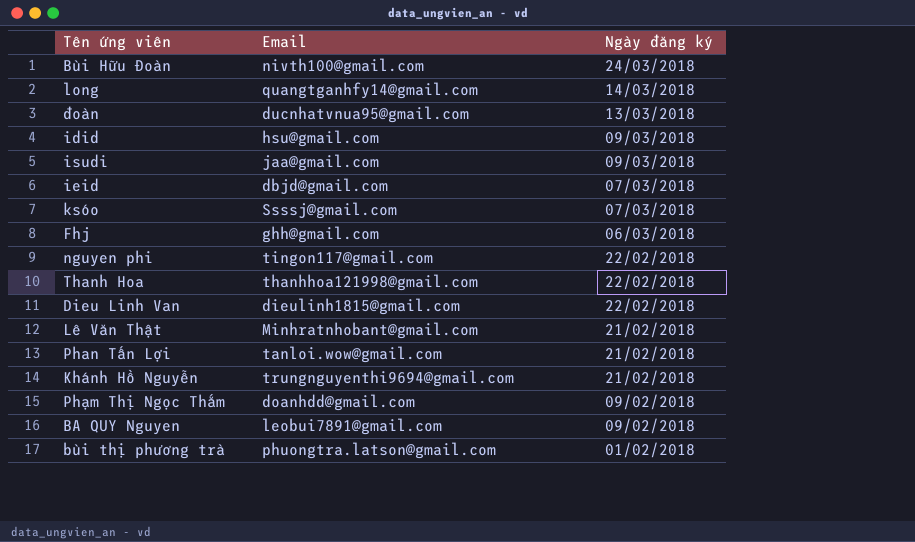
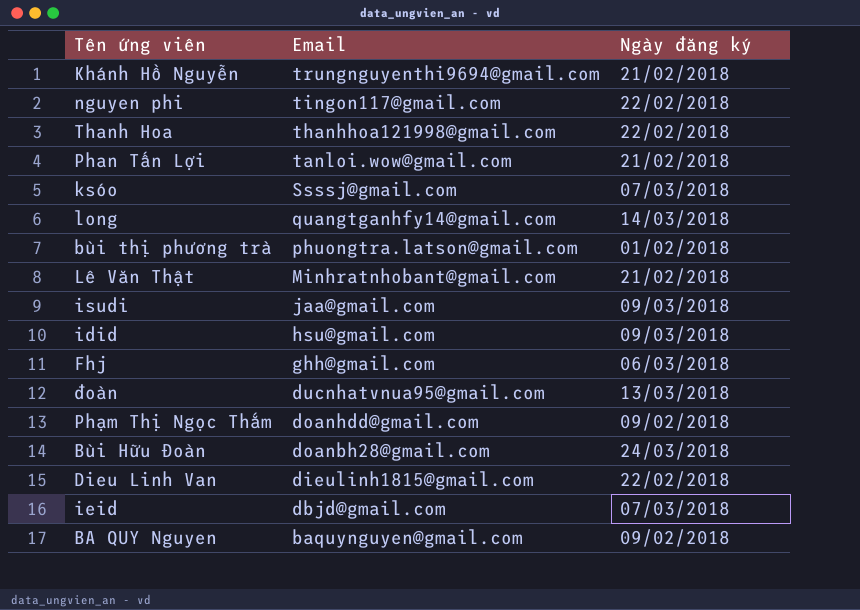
row order: Ngày đăng ký descending -> Email descending
Bùi Hữu Đoàn | Email: nivth100@gmail.com -> doanbh28@gmail.com
BA QUY Nguyen | Email: leobui7891@gmail.com -> baquynguyen@gmail.com

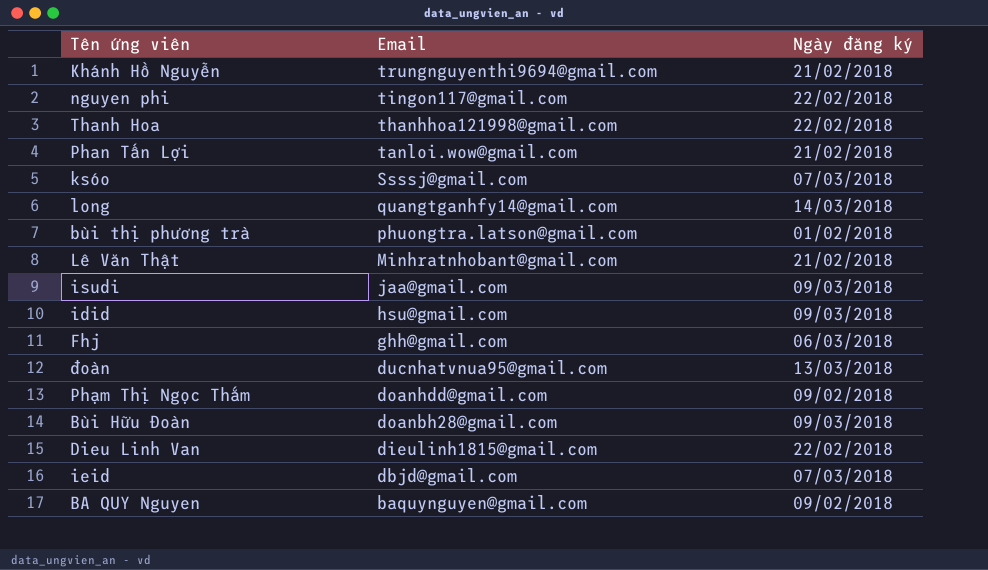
Bùi Hữu Đoàn | Ngày đăng ký: 24/03/2018 -> 09/03/2018

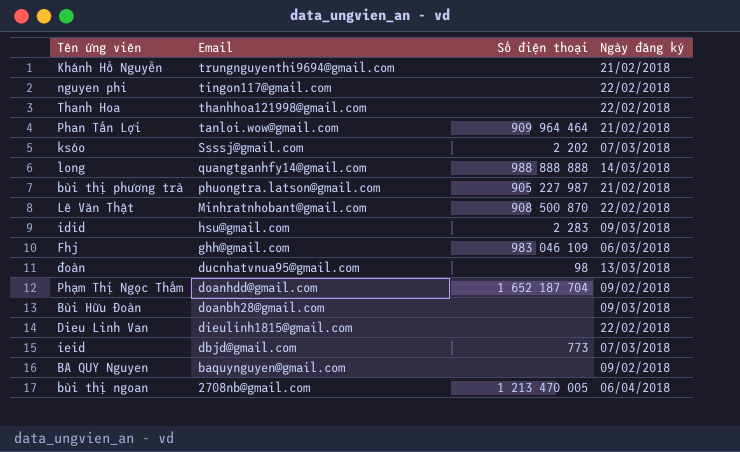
column Số điện thoại | position: none -> 3
row isudi: jaa@gmail.com | 09/03/2018 -> none
bùi thị phương trà | Ngày đăng ký: 01/02/2018 -> 21/02/2018
Lê Văn Thật | Ngày đăng ký: 21/02/2018 -> 22/02/2018
row bùi thị ngoan: none -> 2708nb@gmail.com | 1 213 470 005 | 06/04/2018

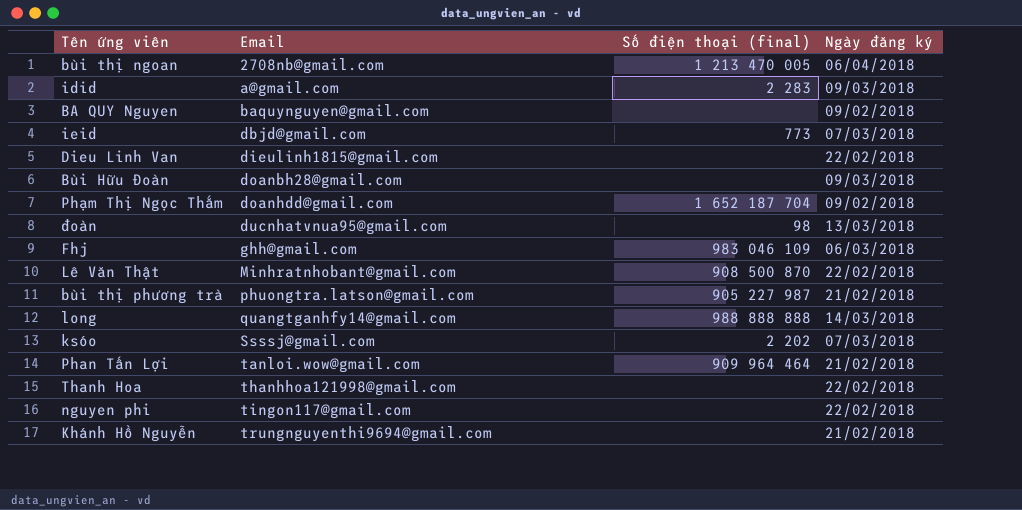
row order: Email descending -> Email ascending
column name: Số điện thoại -> Số điện thoại (final)
idid | Email: hsu@gmail.com -> a@gmail.com

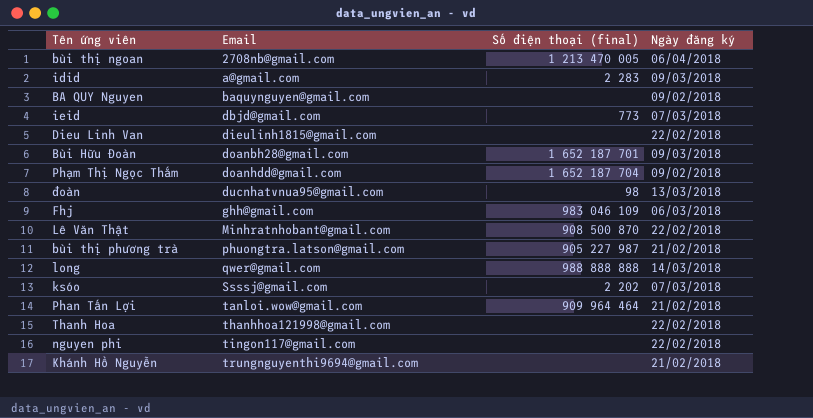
Bùi Hữu Đoàn | Số điện thoại (final): none -> 1 652 187 701
long | Email: quangtganhfy14@gmail.com -> qwer@gmail.com

